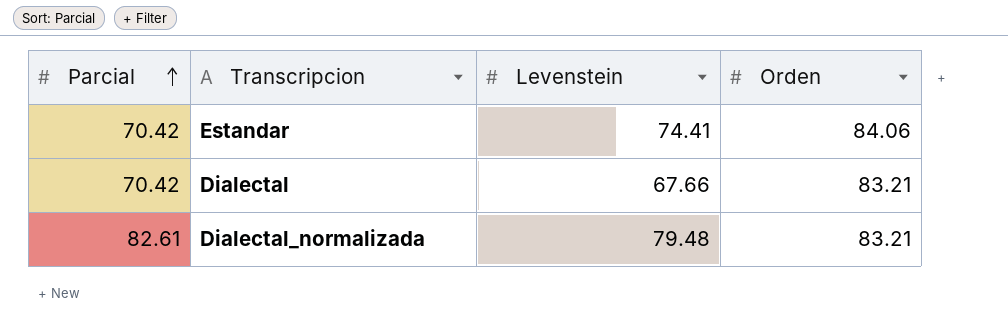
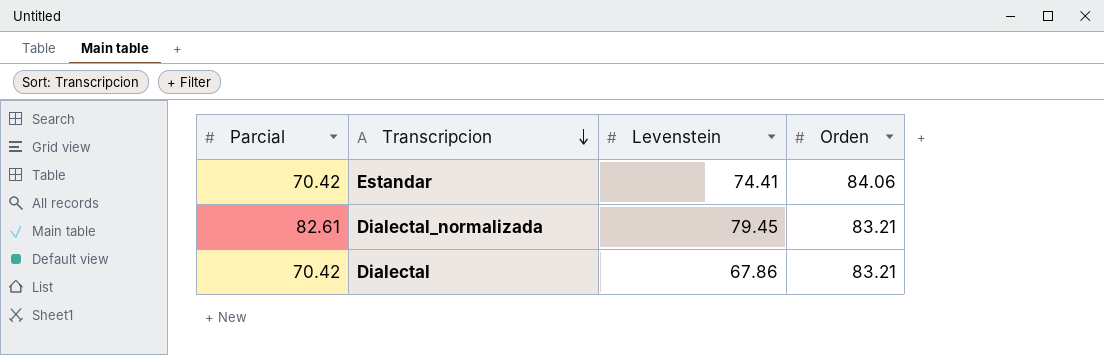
row order: Parcial ascending -> Transcripcion descending
Dialectal_normalizada | Levenstein: 79.48 -> 79.45
Dialectal | Levenstein: 67.66 -> 67.86

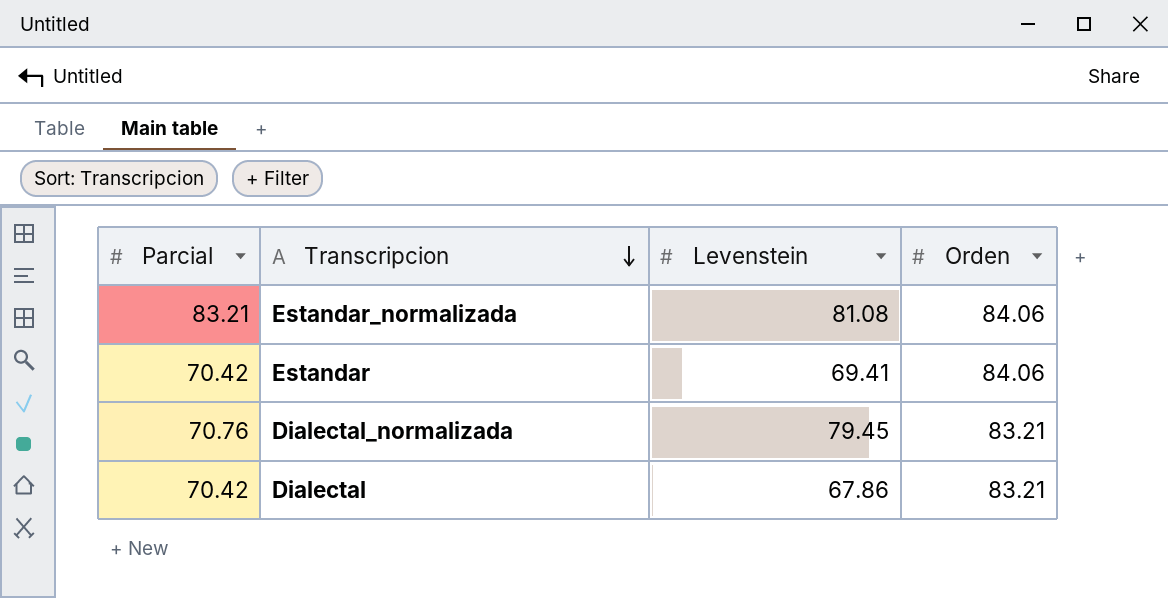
row Estandar_normalizada: none -> 83.21 | 81.08 | 84.06
Estandar | Levenstein: 74.41 -> 69.41
Dialectal_normalizada | Parcial: 82.61 -> 70.76

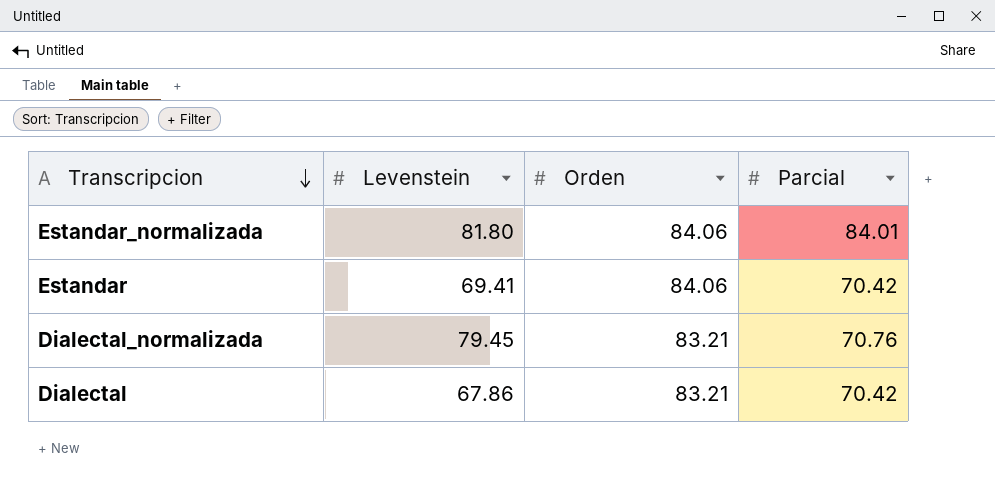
column Parcial | position: 1 -> 4
Estandar_normalizada | Levenstein: 81.08 -> 81.80
Estandar_normalizada | Parcial: 83.21 -> 84.01

